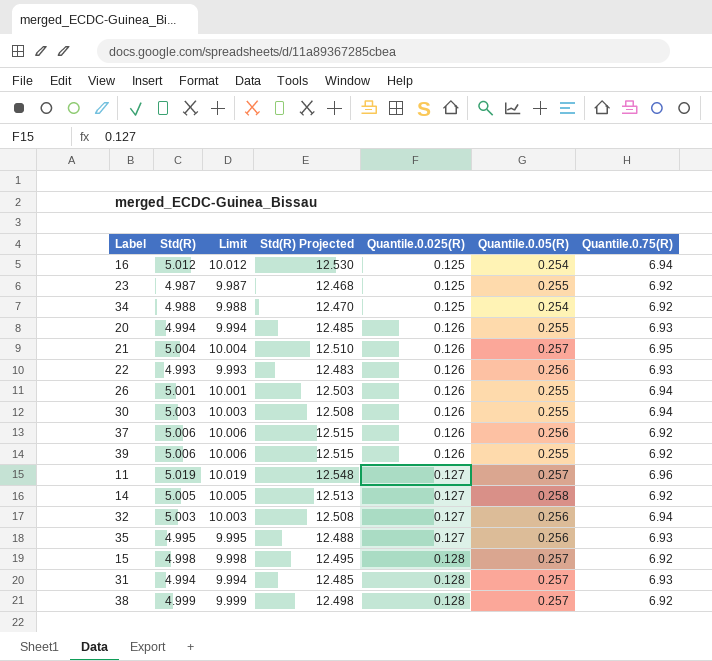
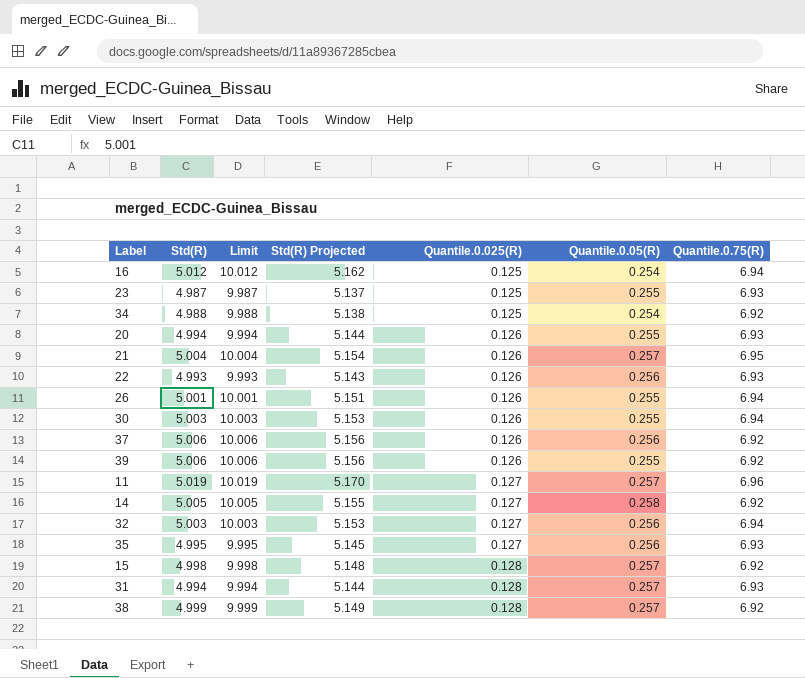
column Std(R) Projected | formula: [Std(R)] * 2.5 -> [Std(R)] * 1.03
23 | Quantile.0.75(R): 6.92 -> 6.93

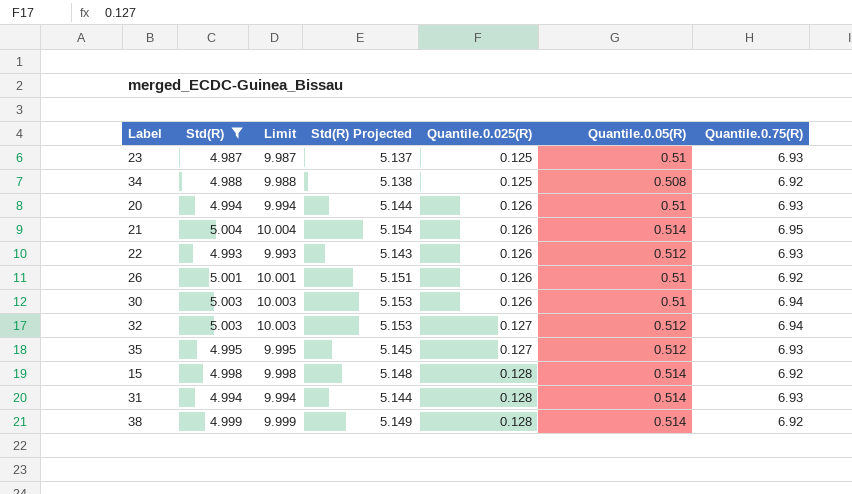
filter: none -> Std(R) <= 5.004
23 | Quantile.0.05(R): 0.255 -> 0.51
34 | Quantile.0.05(R): 0.254 -> 0.508
20 | Quantile.0.05(R): 0.255 -> 0.51
21 | Quantile.0.05(R): 0.257 -> 0.514
22 | Quantile.0.05(R): 0.256 -> 0.512
26 | Quantile.0.05(R): 0.255 -> 0.51
26 | Quantile.0.75(R): 6.94 -> 6.92
30 | Quantile.0.05(R): 0.255 -> 0.51
32 | Quantile.0.05(R): 0.256 -> 0.512
35 | Quantile.0.05(R): 0.256 -> 0.512
15 | Quantile.0.05(R): 0.257 -> 0.514
31 | Quantile.0.05(R): 0.257 -> 0.514
38 | Quantile.0.05(R): 0.257 -> 0.514

